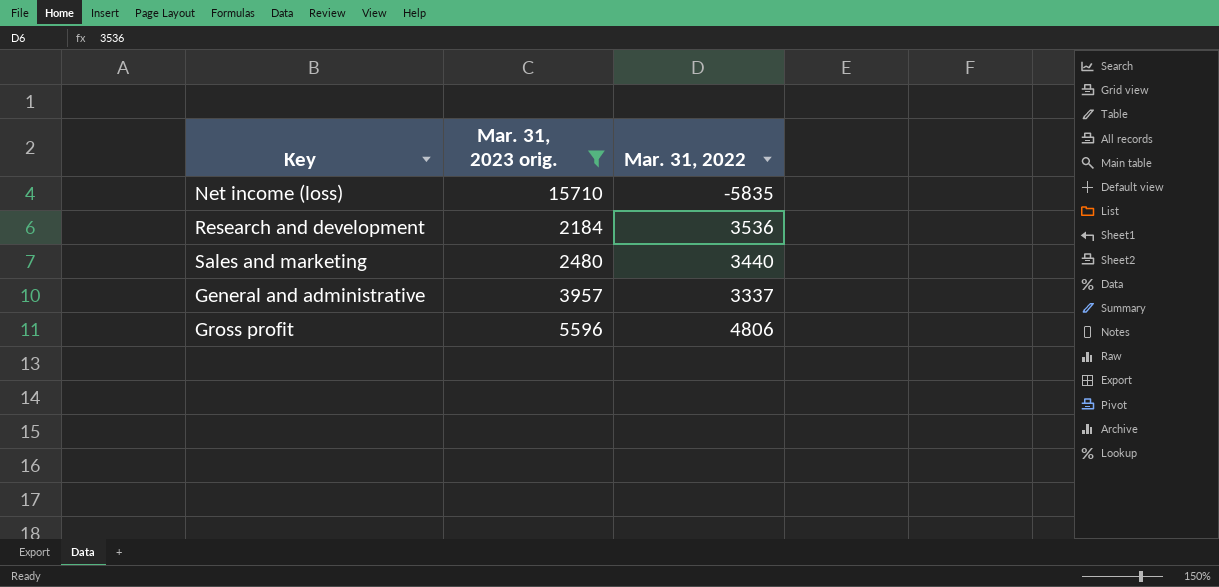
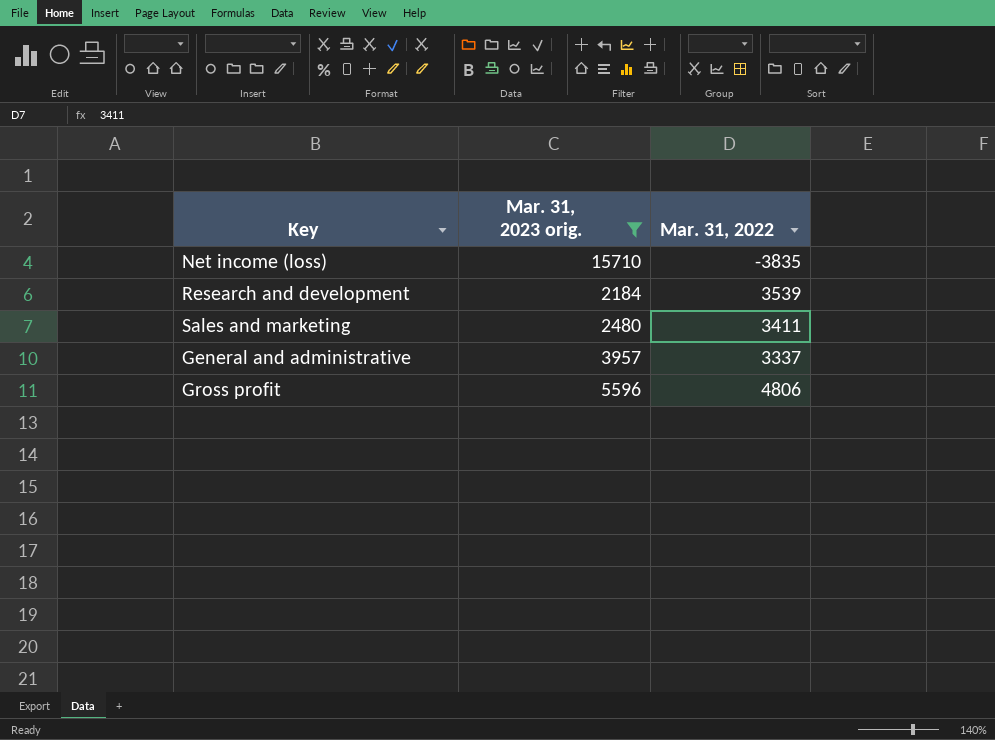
Net income (loss) | Mar. 31, 2022: -5835 -> -3835
Research and development | Mar. 31, 2022: 3536 -> 3539
Sales and marketing | Mar. 31, 2022: 3440 -> 3411

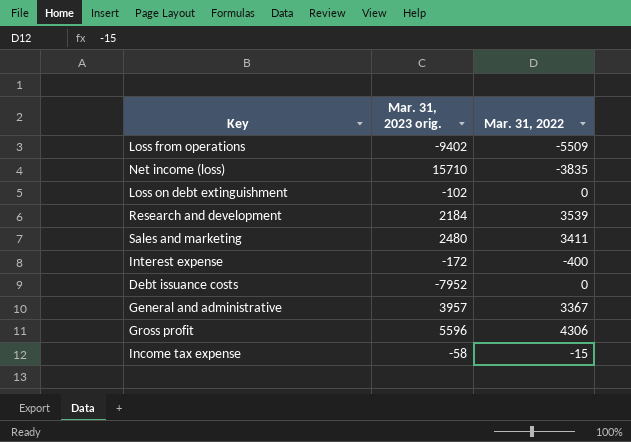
filter: Mar. 31, 2023 orig. >= 2184 -> none
General and administrative | Mar. 31, 2022: 3337 -> 3367
Gross profit | Mar. 31, 2022: 4806 -> 4306

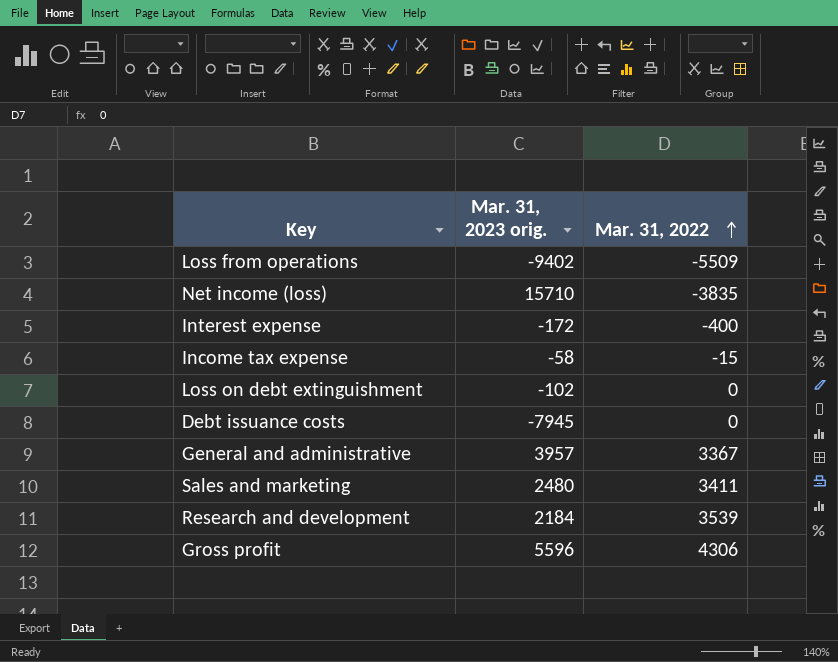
row order: none -> Mar. 31, 2022 ascending
Debt issuance costs | Mar. 31, 2023 orig.: -7952 -> -7945

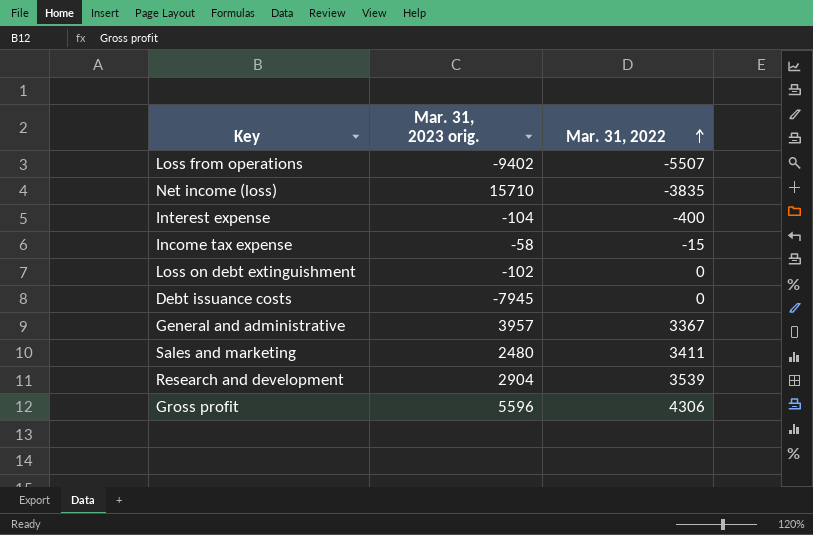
Loss from operations | Mar. 31, 2022: -5509 -> -5507
Interest expense | Mar. 31, 2023 orig.: -172 -> -104
Research and development | Mar. 31, 2023 orig.: 2184 -> 2904

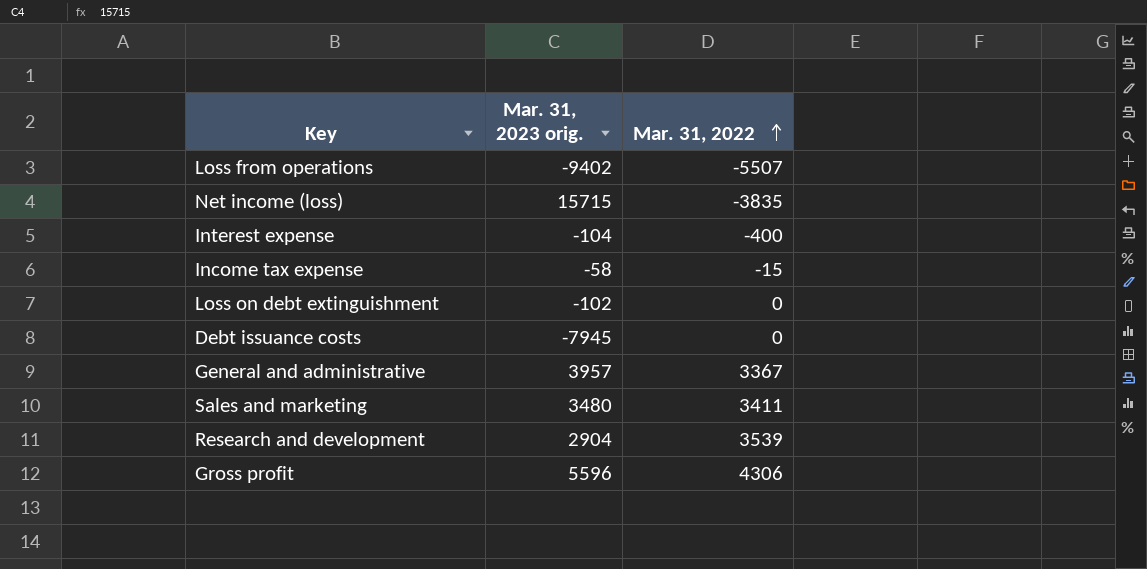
Net income (loss) | Mar. 31, 2023 orig.: 15710 -> 15715
Sales and marketing | Mar. 31, 2023 orig.: 2480 -> 3480

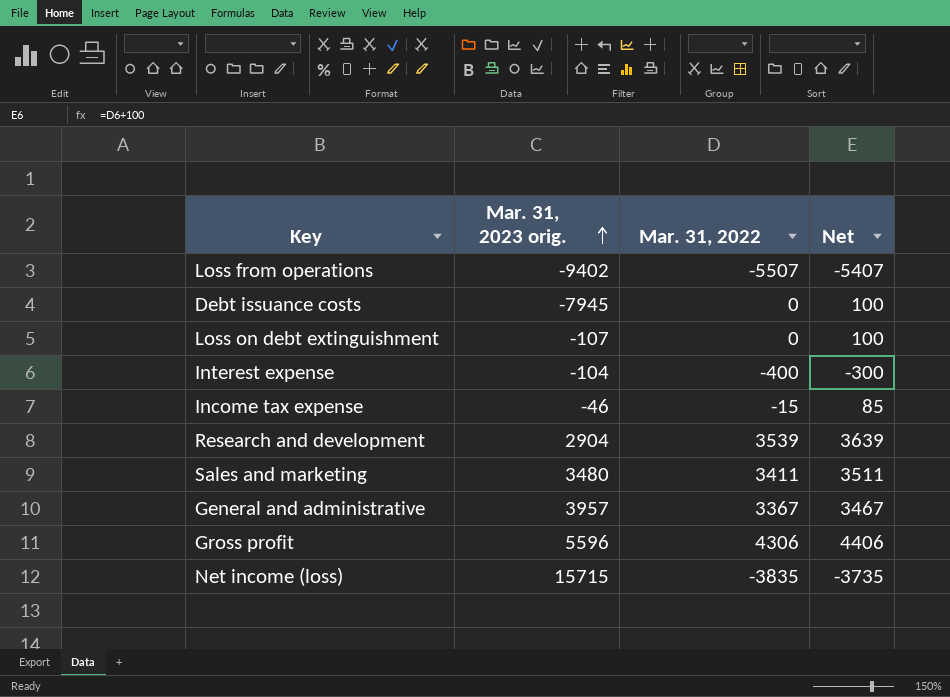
row order: Mar. 31, 2022 ascending -> Mar. 31, 2023 orig. ascending
column Net | formula: none -> [Mar. 31, 2022] + 100
Loss on debt extinguishment | Mar. 31, 2023 orig.: -102 -> -107
Income tax expense | Mar. 31, 2023 orig.: -58 -> -46

